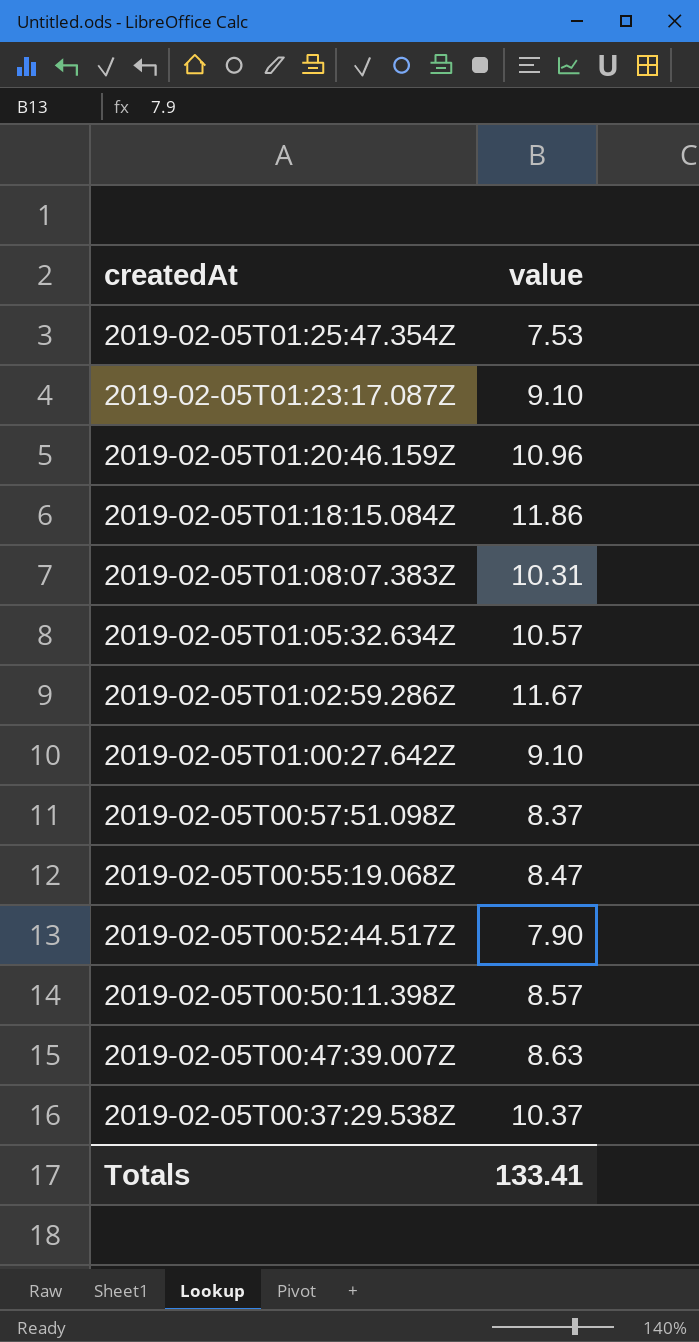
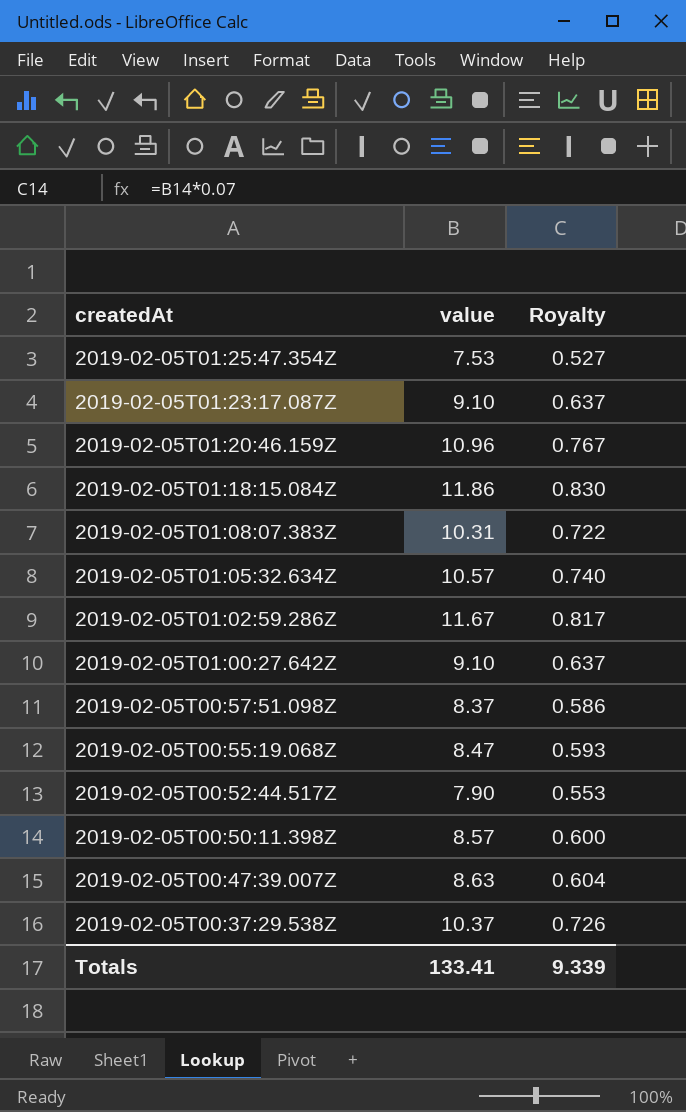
column Royalty | formula: none -> [value] * 0.07

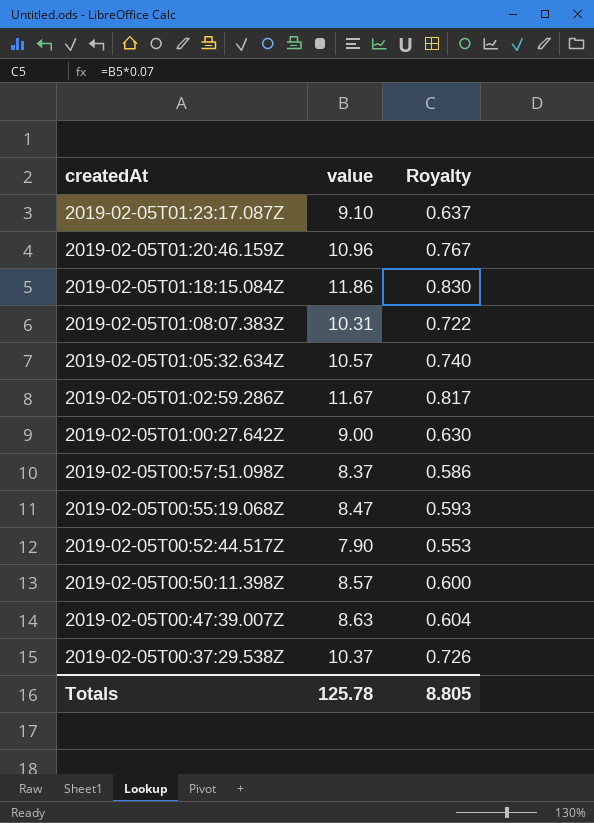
row 2019-02-05T01:25:47.354Z: 7.53 | 0.527 -> none
2019-02-05T01:00:27.642Z | value: 9.10 -> 9.00
2019-02-05T01:00:27.642Z | Royalty: 0.637 -> 0.630
Totals | value: 133.41 -> 125.78
Totals | Royalty: 9.339 -> 8.805

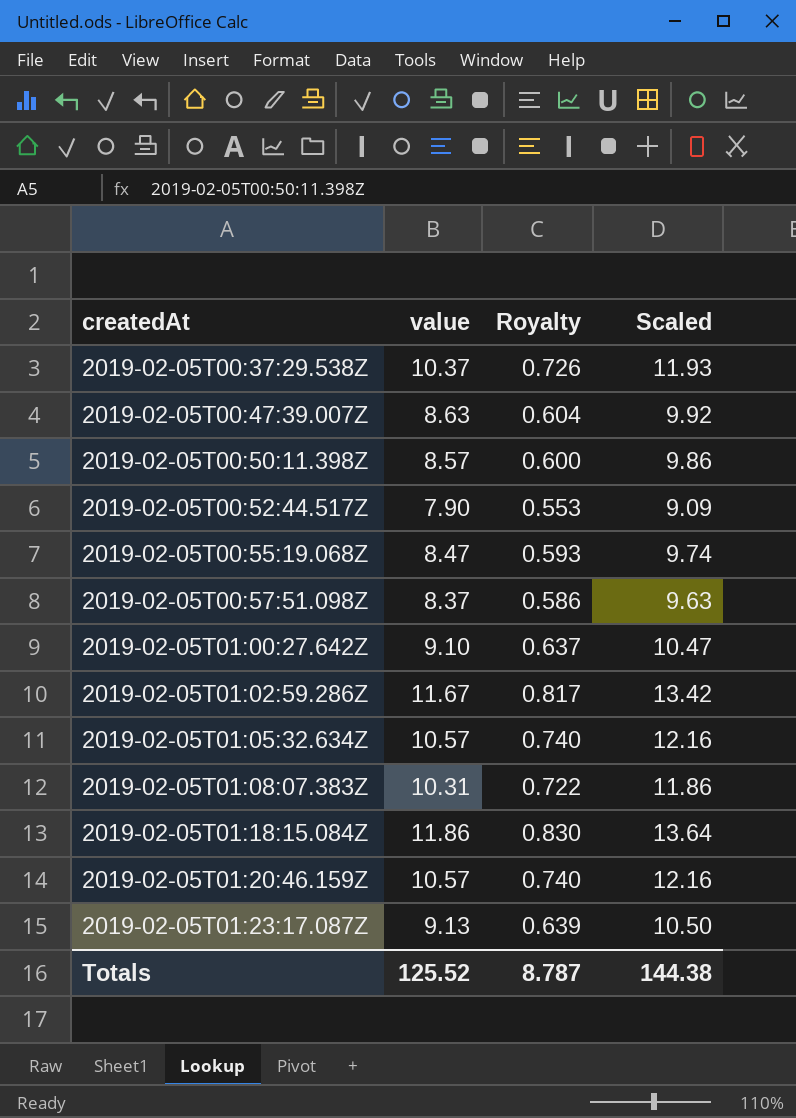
row order: createdAt descending -> createdAt ascending
column Scaled | formula: none -> [value] * 1.15
2019-02-05T01:00:27.642Z | value: 9.00 -> 9.10
2019-02-05T01:00:27.642Z | Royalty: 0.630 -> 0.637
2019-02-05T01:20:46.159Z | value: 10.96 -> 10.57
2019-02-05T01:20:46.159Z | Royalty: 0.767 -> 0.740
2019-02-05T01:23:17.087Z | value: 9.10 -> 9.13
2019-02-05T01:23:17.087Z | Royalty: 0.637 -> 0.639
Totals | value: 125.78 -> 125.52
Totals | Royalty: 8.805 -> 8.787

